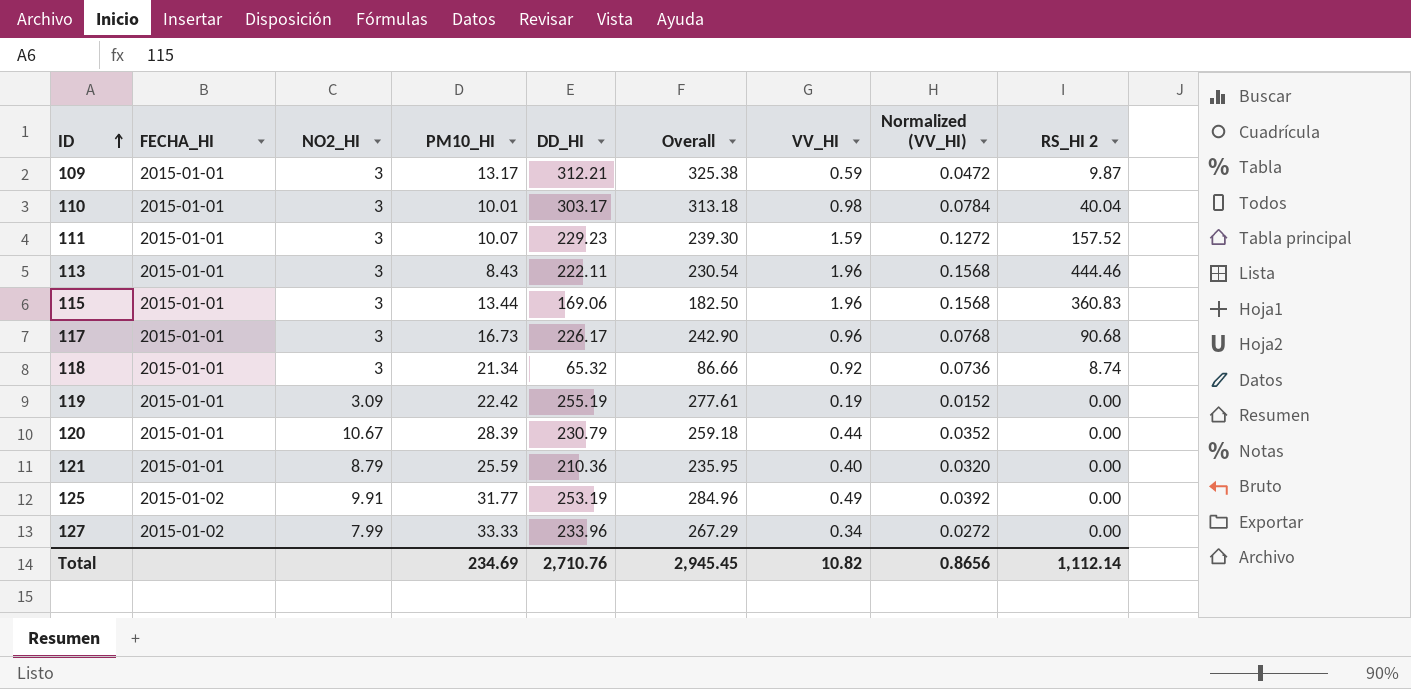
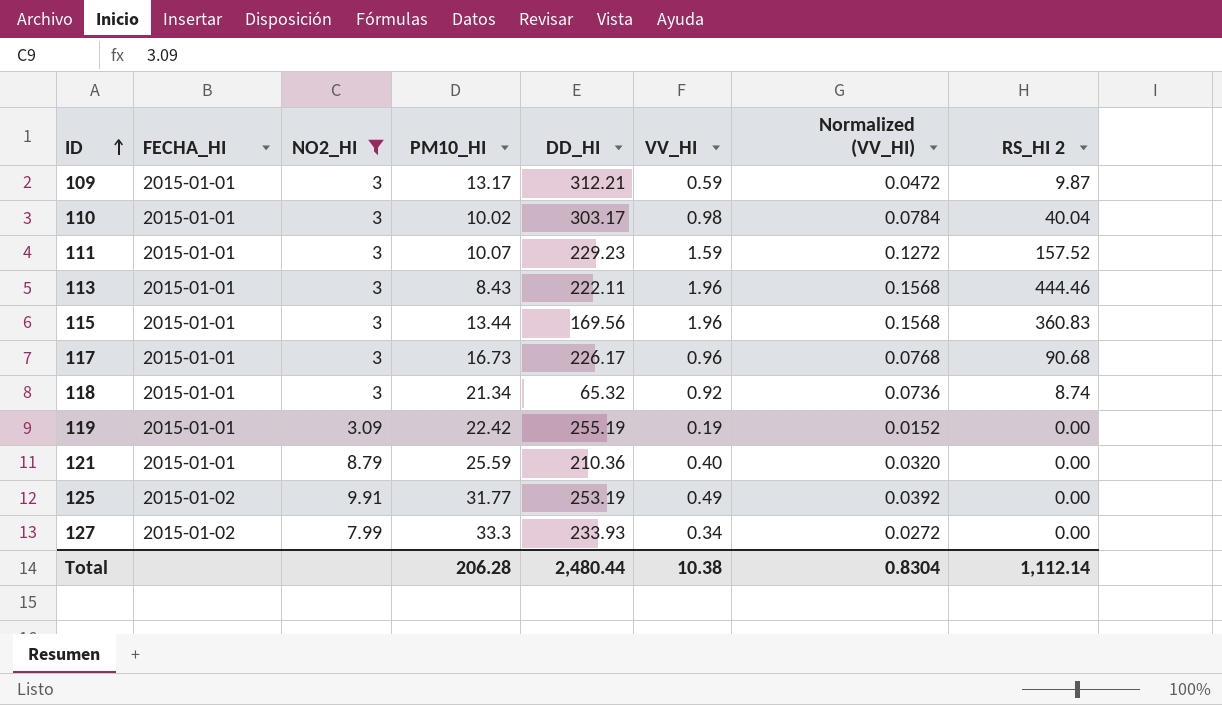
filter: none -> NO2_HI != 10.67
column Overall | formula: [PM10_HI] + [DD_HI] -> none
110 | PM10_HI: 10.01 -> 10.02
115 | DD_HI: 169.06 -> 169.56
127 | PM10_HI: 33.33 -> 33.3
127 | DD_HI: 233.96 -> 233.93
Total | PM10_HI: 234.69 -> 206.28
Total | DD_HI: 2,710.76 -> 2,480.44
Total | VV_HI: 10.82 -> 10.38
Total | Normalized (VV_HI): 0.8656 -> 0.8304

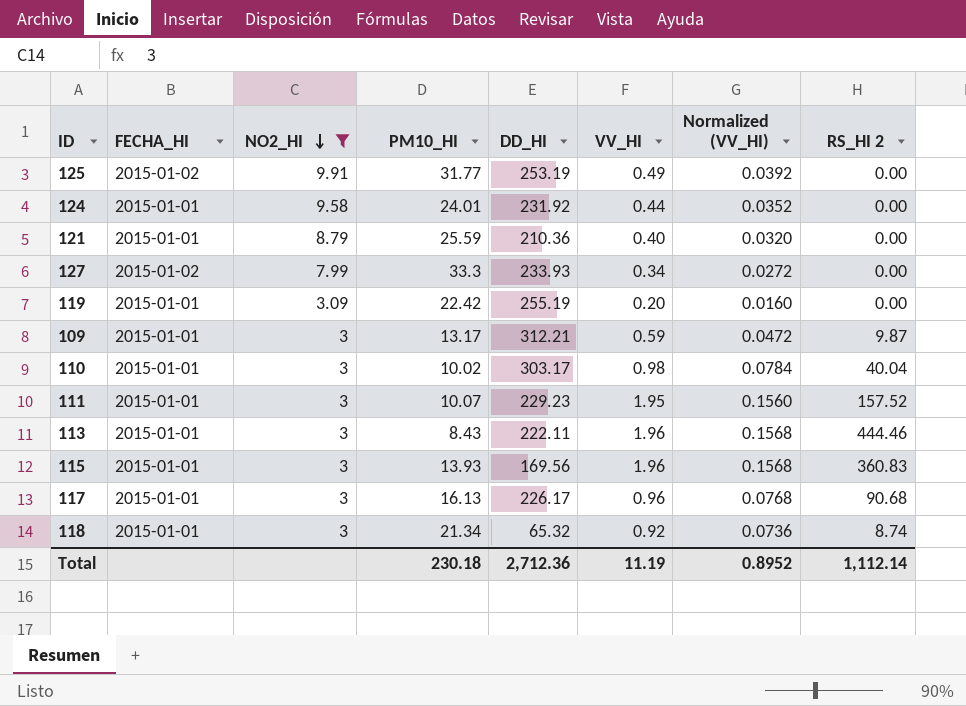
row order: ID ascending -> NO2_HI descending
row 124: none -> 2015-01-01 | 9.58 | 24.01 | 231.92 | 0.44 | 0.0352 | 0.00
119 | VV_HI: 0.19 -> 0.20
119 | Normalized (VV_HI): 0.0152 -> 0.0160
111 | VV_HI: 1.59 -> 1.95
111 | Normalized (VV_HI): 0.1272 -> 0.1560
115 | PM10_HI: 13.44 -> 13.93
117 | PM10_HI: 16.73 -> 16.13
Total | PM10_HI: 206.28 -> 230.18
Total | DD_HI: 2,480.44 -> 2,712.36
Total | VV_HI: 10.38 -> 11.19
Total | Normalized (VV_HI): 0.8304 -> 0.8952

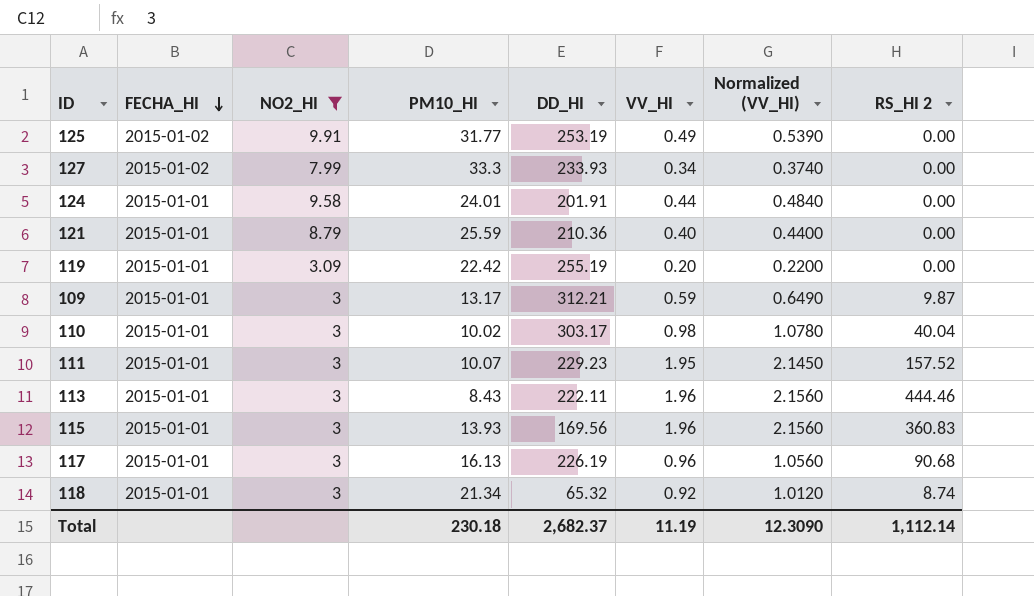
row order: NO2_HI descending -> FECHA_HI descending
column Normalized (VV_HI) | formula: [VV_HI] * 0.08 -> [VV_HI] * 1.1
124 | DD_HI: 231.92 -> 201.91
117 | DD_HI: 226.17 -> 226.19
Total | DD_HI: 2,712.36 -> 2,682.37
Total | Normalized (VV_HI): 0.8952 -> 12.3090

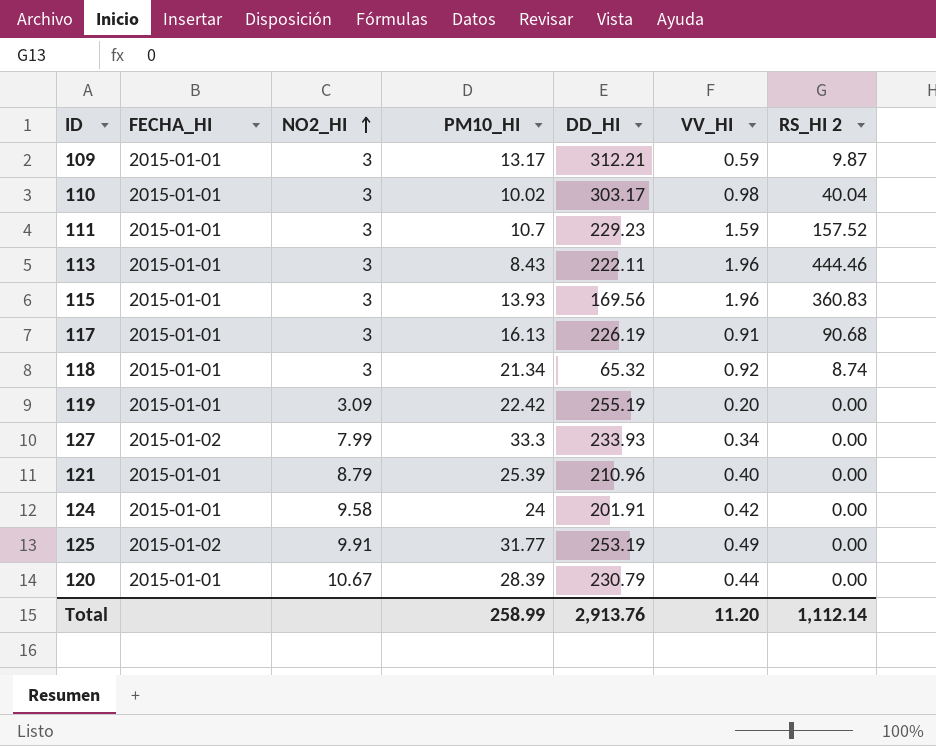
filter: NO2_HI != 10.67 -> none
row order: FECHA_HI descending -> NO2_HI ascending
column Normalized (VV_HI) | formula: [VV_HI] * 1.1 -> none
111 | PM10_HI: 10.07 -> 10.7
111 | VV_HI: 1.95 -> 1.59
117 | VV_HI: 0.96 -> 0.91
121 | PM10_HI: 25.59 -> 25.39
121 | DD_HI: 210.36 -> 210.96
124 | PM10_HI: 24.01 -> 24
124 | VV_HI: 0.44 -> 0.42
Total | PM10_HI: 230.18 -> 258.99
Total | DD_HI: 2,682.37 -> 2,913.76
Total | VV_HI: 11.19 -> 11.20

